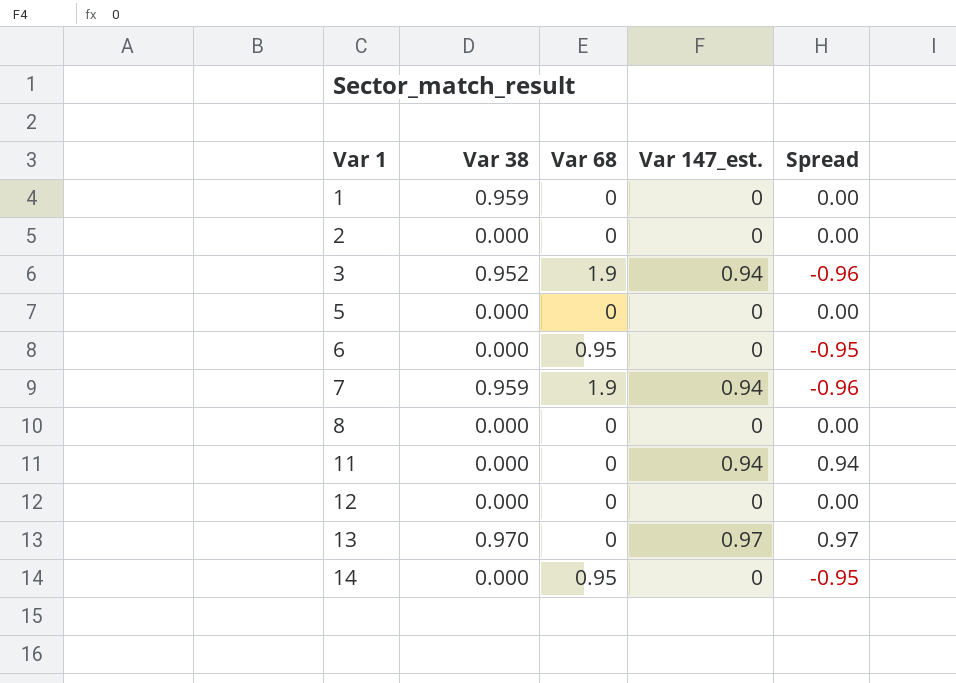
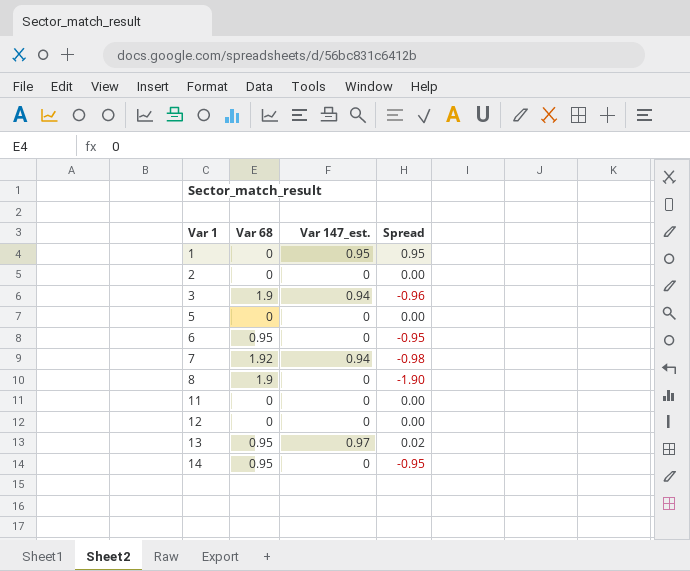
column Var 38 | position: 2 -> none
1 | Var 147_est.: 0 -> 0.95
1 | Spread: 0.00 -> 0.95
7 | Var 68: 1.9 -> 1.92
7 | Spread: -0.96 -> -0.98
8 | Var 68: 0 -> 1.9
8 | Spread: 0.00 -> -1.90
11 | Var 147_est.: 0.94 -> 0
11 | Spread: 0.94 -> 0.00
13 | Var 68: 0 -> 0.95
13 | Spread: 0.97 -> 0.02

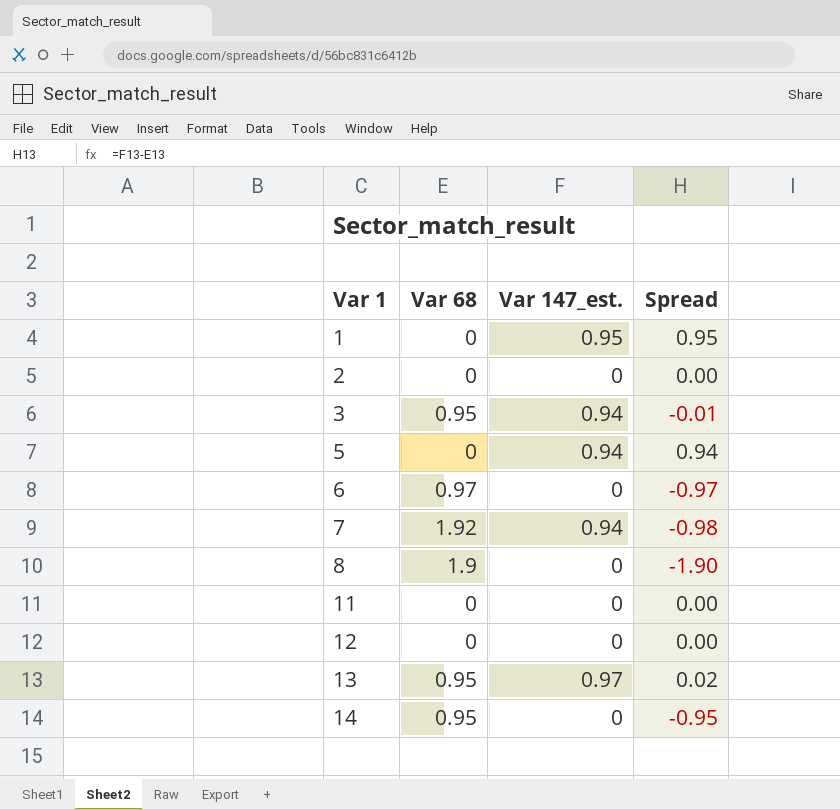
3 | Var 68: 1.9 -> 0.95
3 | Spread: -0.96 -> -0.01
5 | Var 147_est.: 0 -> 0.94
5 | Spread: 0.00 -> 0.94
6 | Var 68: 0.95 -> 0.97
6 | Spread: -0.95 -> -0.97

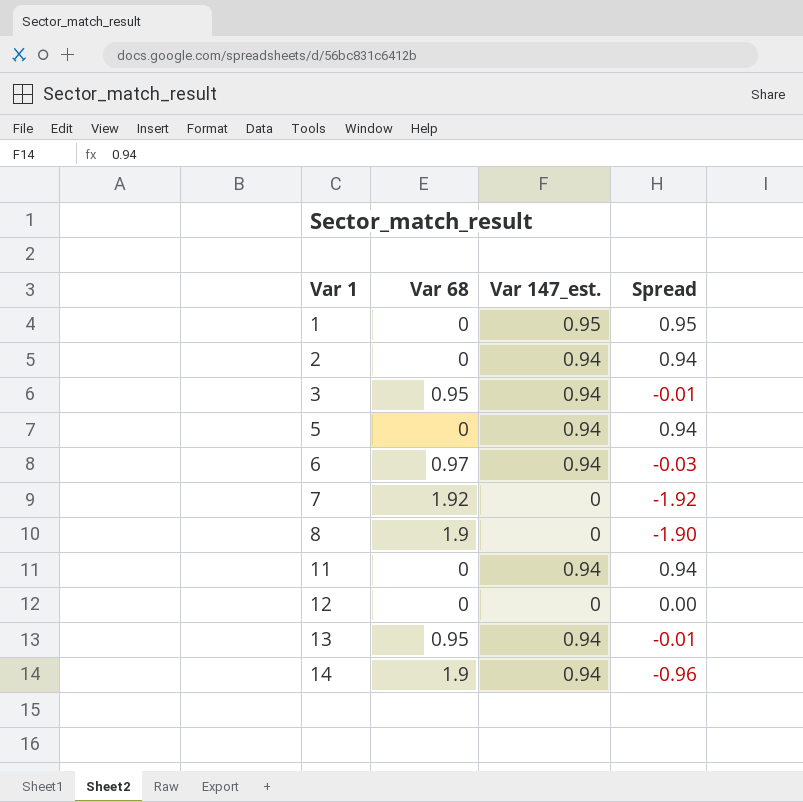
2 | Var 147_est.: 0 -> 0.94
2 | Spread: 0.00 -> 0.94
6 | Var 147_est.: 0 -> 0.94
6 | Spread: -0.97 -> -0.03
7 | Var 147_est.: 0.94 -> 0
7 | Spread: -0.98 -> -1.92
11 | Var 147_est.: 0 -> 0.94
11 | Spread: 0.00 -> 0.94
13 | Var 147_est.: 0.97 -> 0.94
13 | Spread: 0.02 -> -0.01
14 | Var 68: 0.95 -> 1.9
14 | Var 147_est.: 0 -> 0.94
14 | Spread: -0.95 -> -0.96

